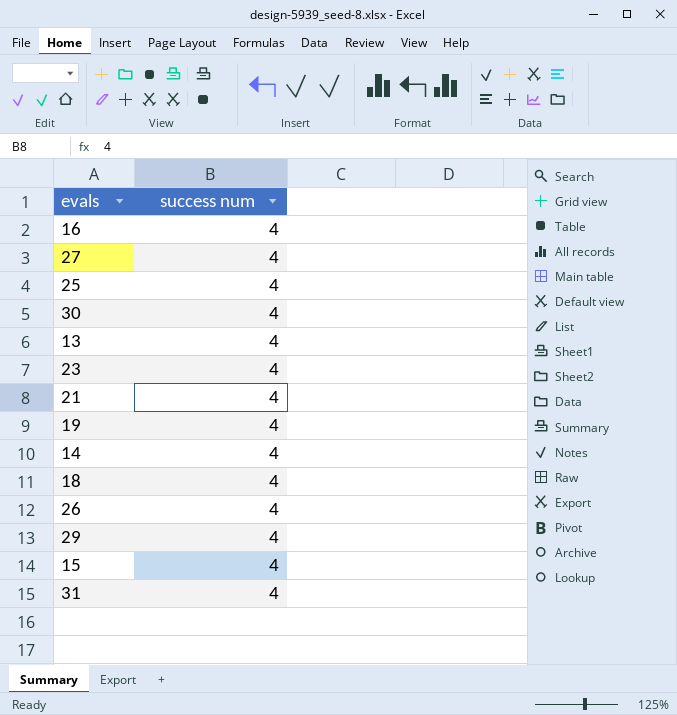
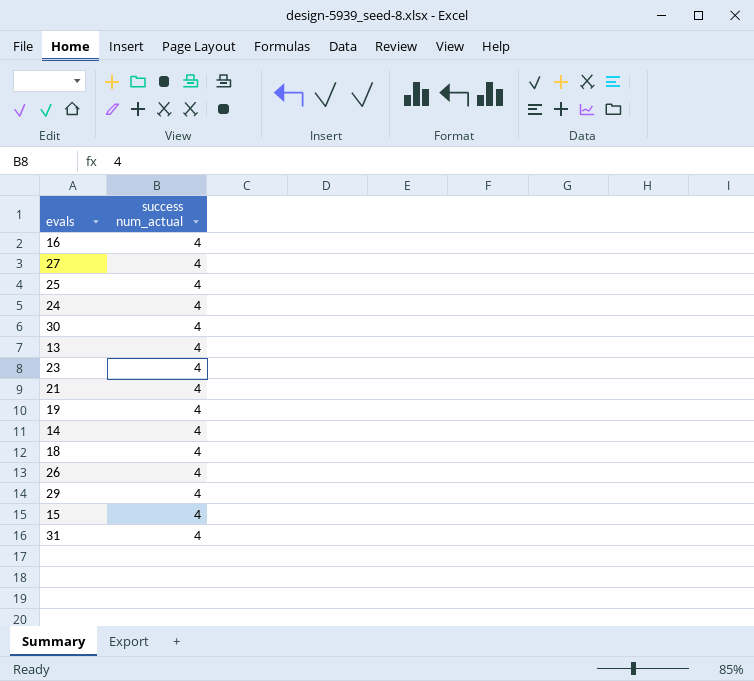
column name: success num -> success num_actual
row 24: none -> 4

